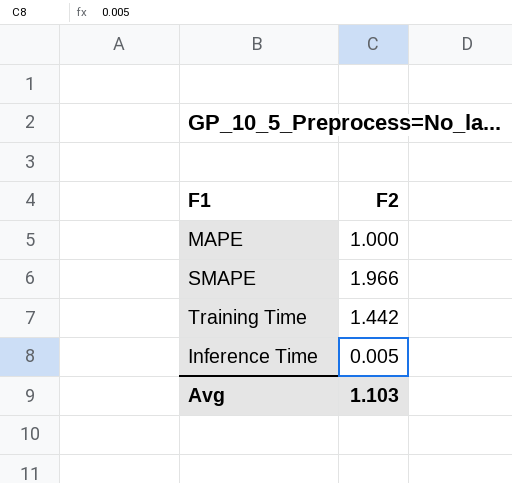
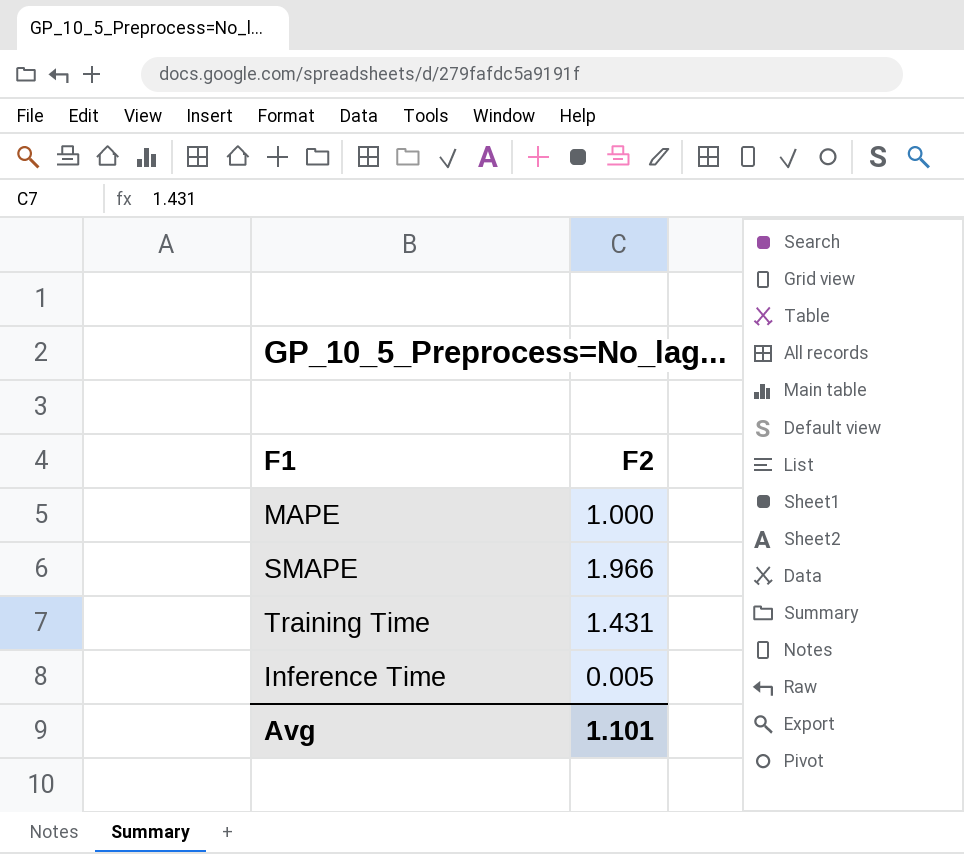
Training Time | F2: 1.442 -> 1.431
Avg | F2: 1.103 -> 1.101

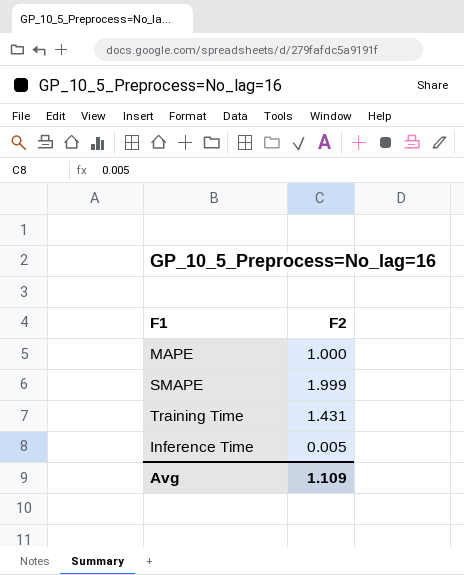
SMAPE | F2: 1.966 -> 1.999
Avg | F2: 1.101 -> 1.109

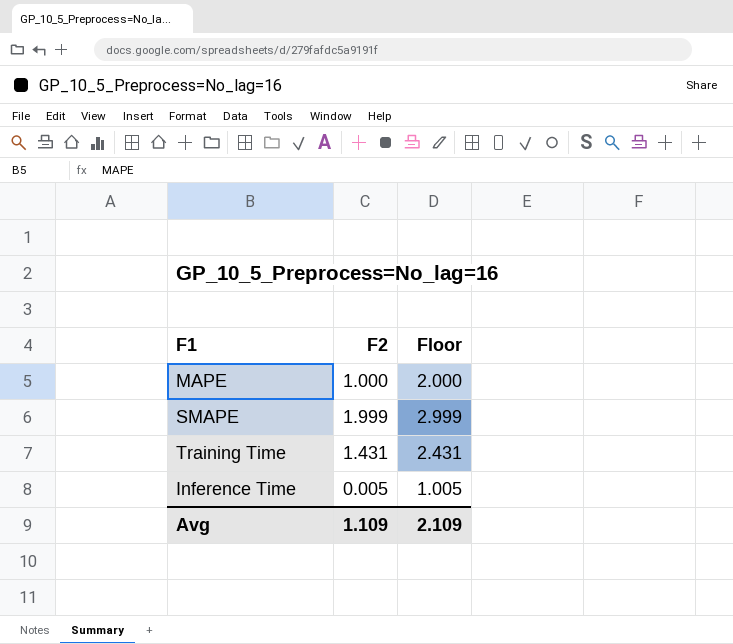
column Floor | formula: none -> [F2] + 1

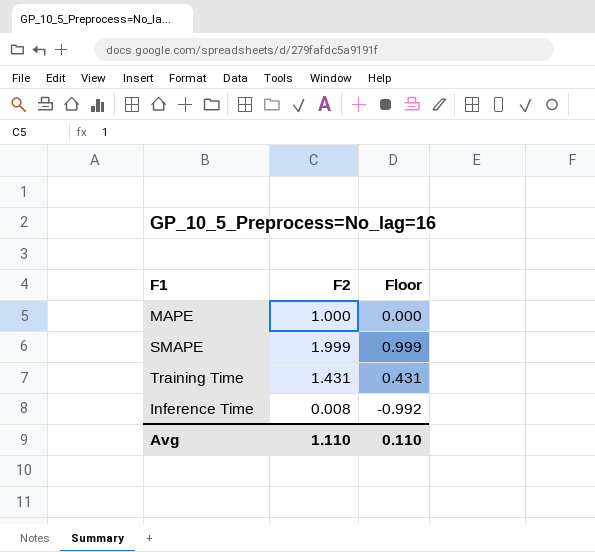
column Floor | formula: [F2] + 1 -> [F2] - 1
Inference Time | F2: 0.005 -> 0.008
Avg | F2: 1.109 -> 1.110
Avg | Floor: 2.109 -> 0.110

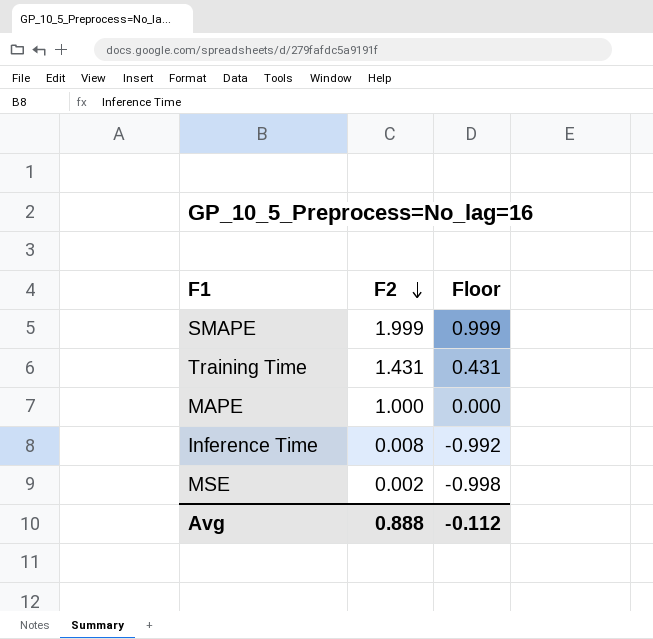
row order: none -> F2 descending
row MSE: none -> 0.002 | -0.998
Avg | F2: 1.110 -> 0.888
Avg | Floor: 0.110 -> -0.112

